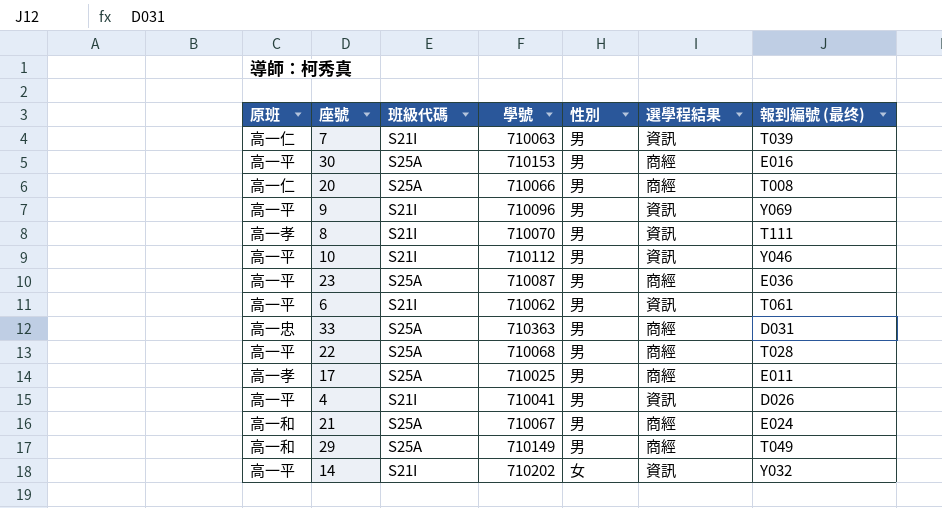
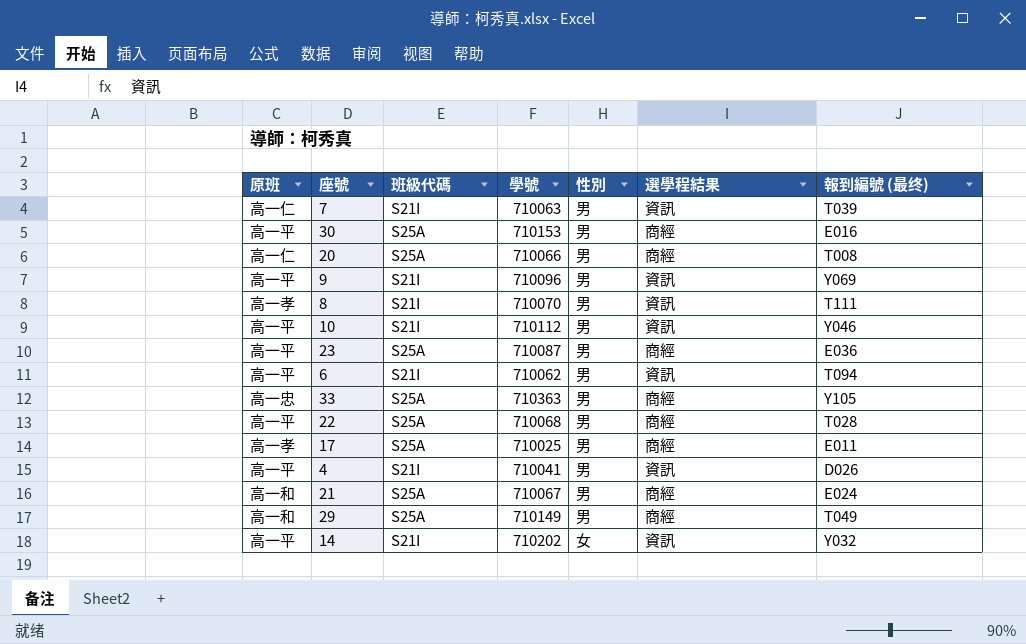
6 | 報到編號 (最终): T061 -> T094
33 | 報到編號 (最终): D031 -> Y105

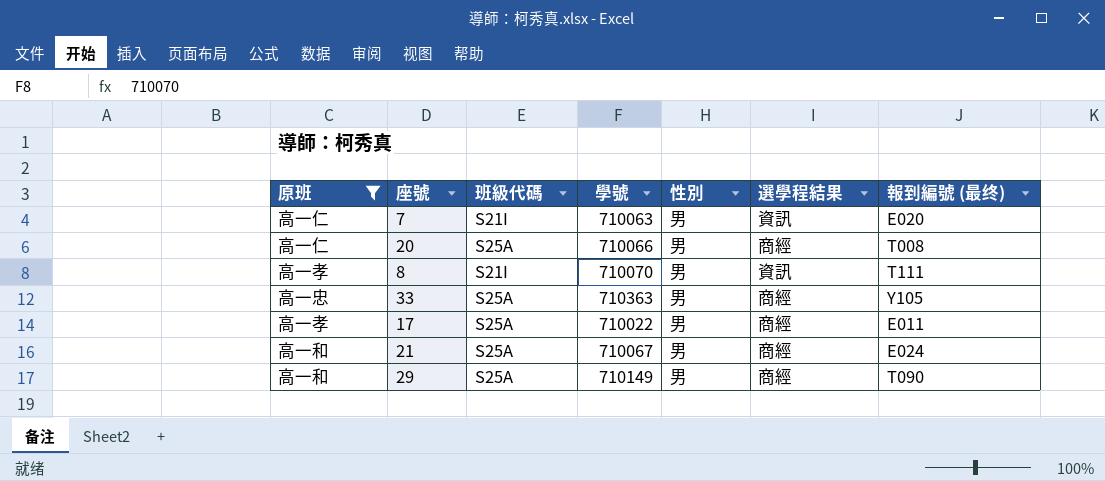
filter: none -> 原班 != 高一平
7 | 報到編號 (最终): T039 -> E020
17 | 學號: 710025 -> 710022
29 | 報到編號 (最终): T049 -> T090

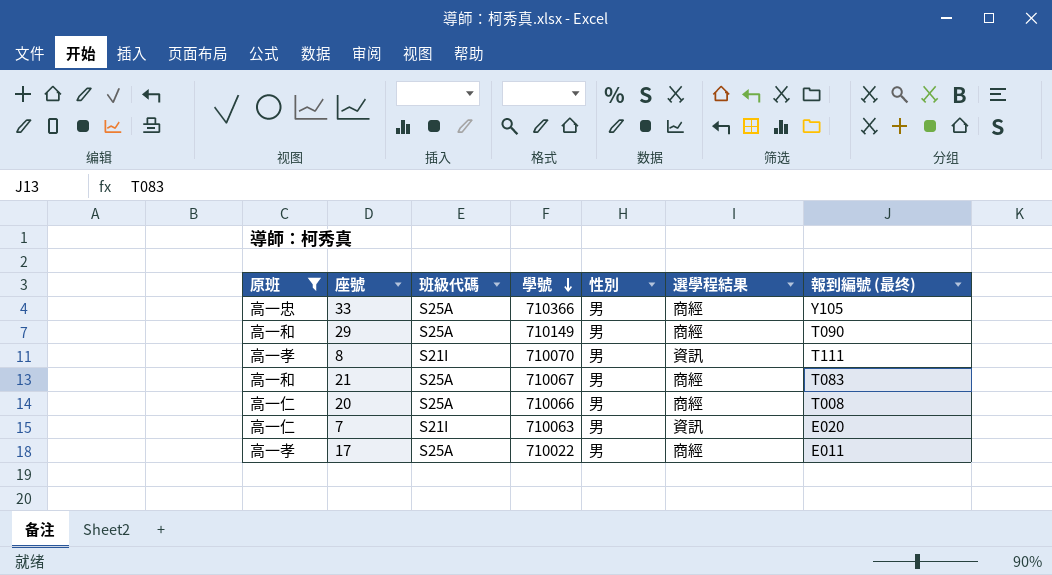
row order: none -> 學號 descending
33 | 學號: 710363 -> 710366
21 | 報到編號 (最终): E024 -> T083

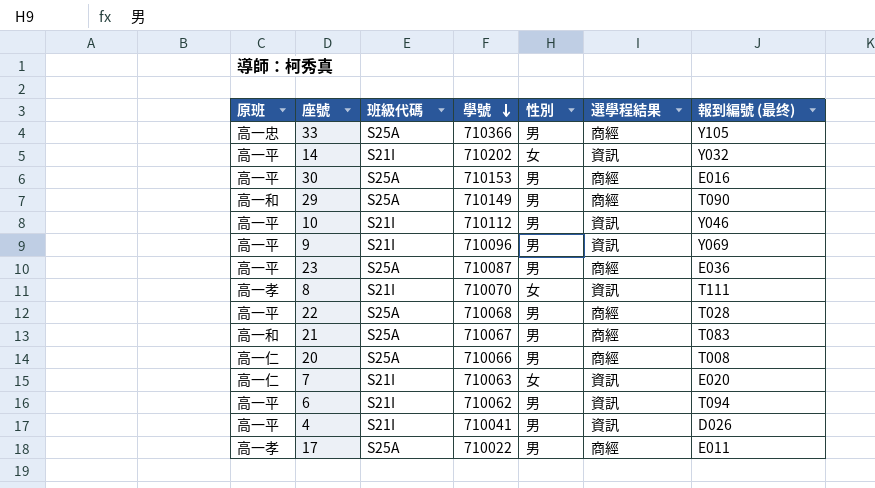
filter: 原班 != 高一平 -> none
8 | 性別: 男 -> 女
7 | 性別: 男 -> 女

